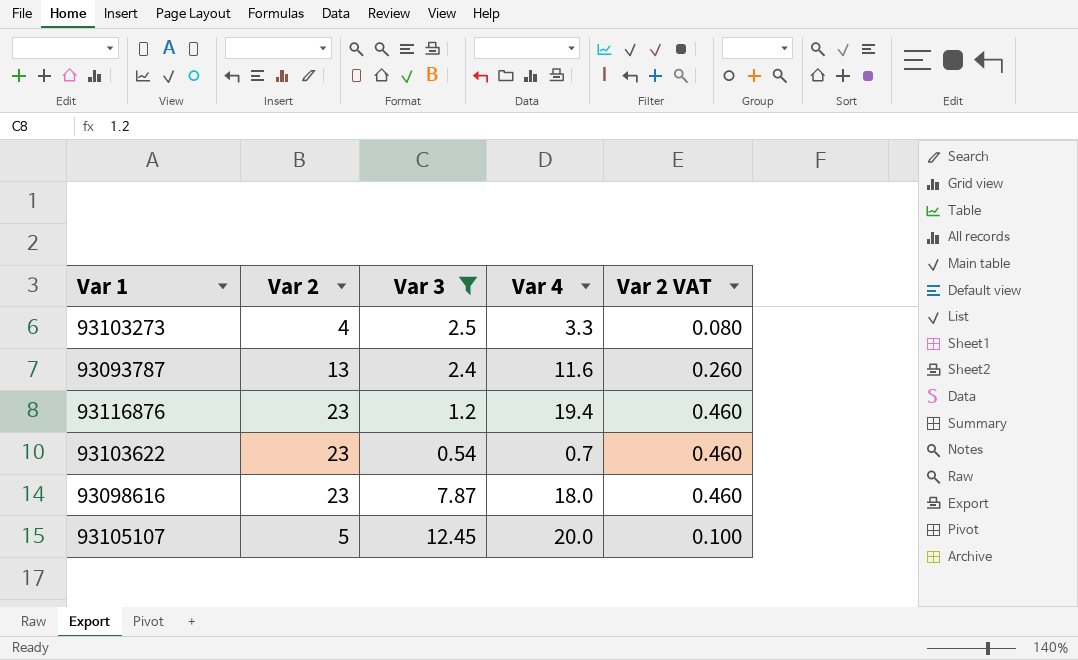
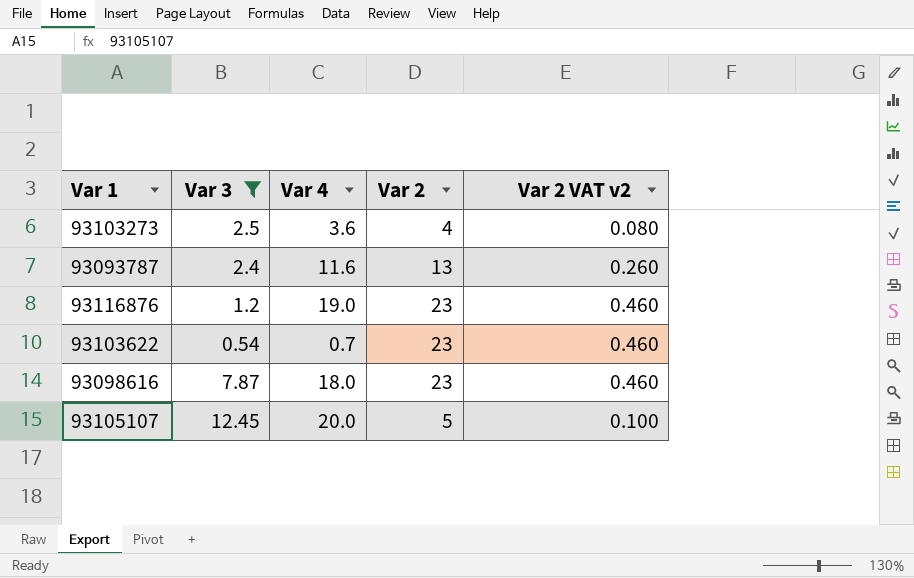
column Var 2 | position: 2 -> 4
column name: Var 2 VAT -> Var 2 VAT v2
93103273 | Var 4: 3.3 -> 3.6
93116876 | Var 4: 19.4 -> 19.0

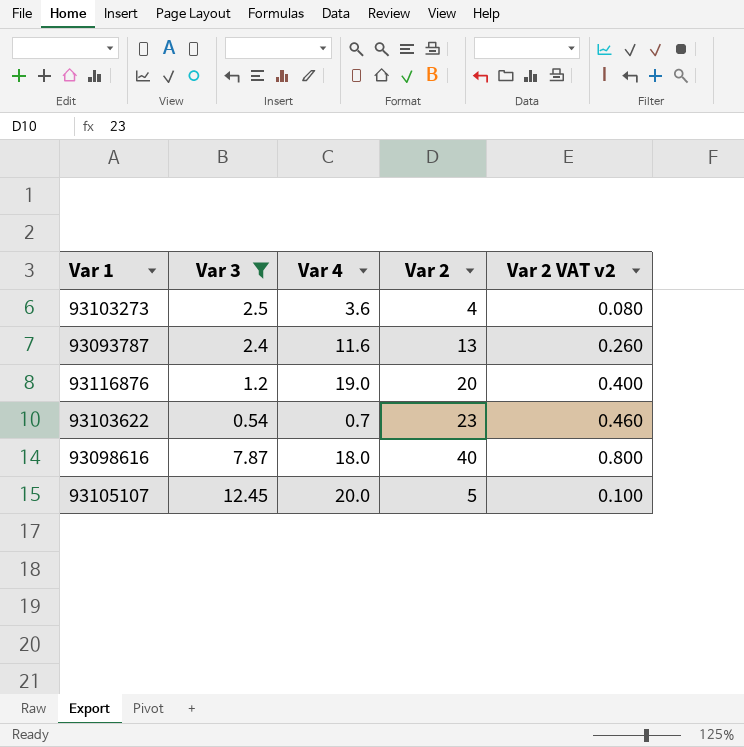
93116876 | Var 2: 23 -> 20
93116876 | Var 2 VAT v2: 0.460 -> 0.400
93098616 | Var 2: 23 -> 40
93098616 | Var 2 VAT v2: 0.460 -> 0.800

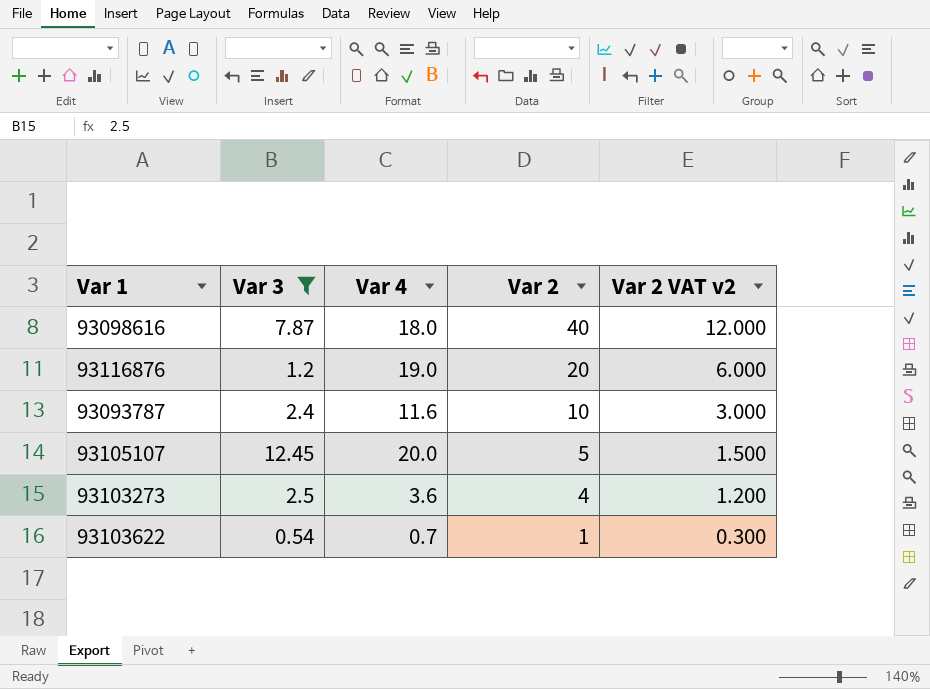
row order: none -> Var 2 descending
column Var 2 VAT v2 | formula: [Var 2] * 0.02 -> [Var 2] * 0.3
93093787 | Var 2: 13 -> 10
93103622 | Var 2: 23 -> 1

